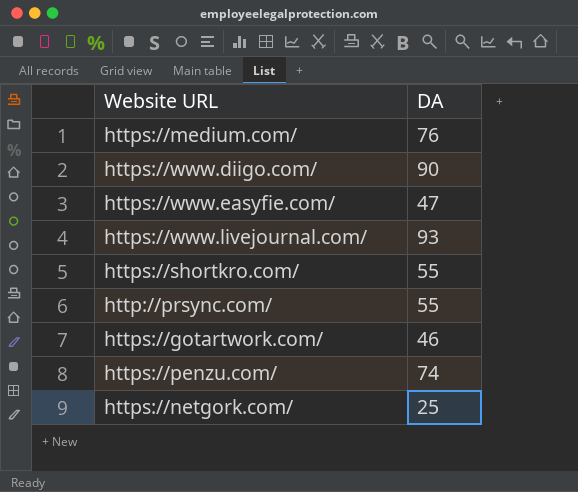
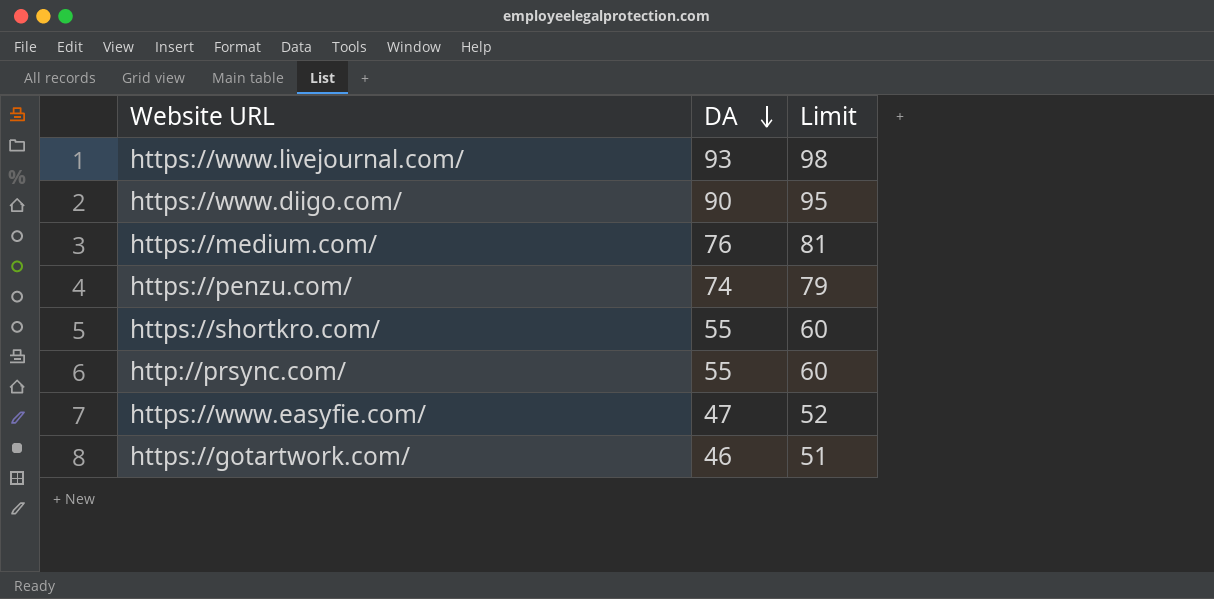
row order: none -> DA descending
column Limit | formula: none -> [DA] + 5
row https://netgork.com/: 25 -> none

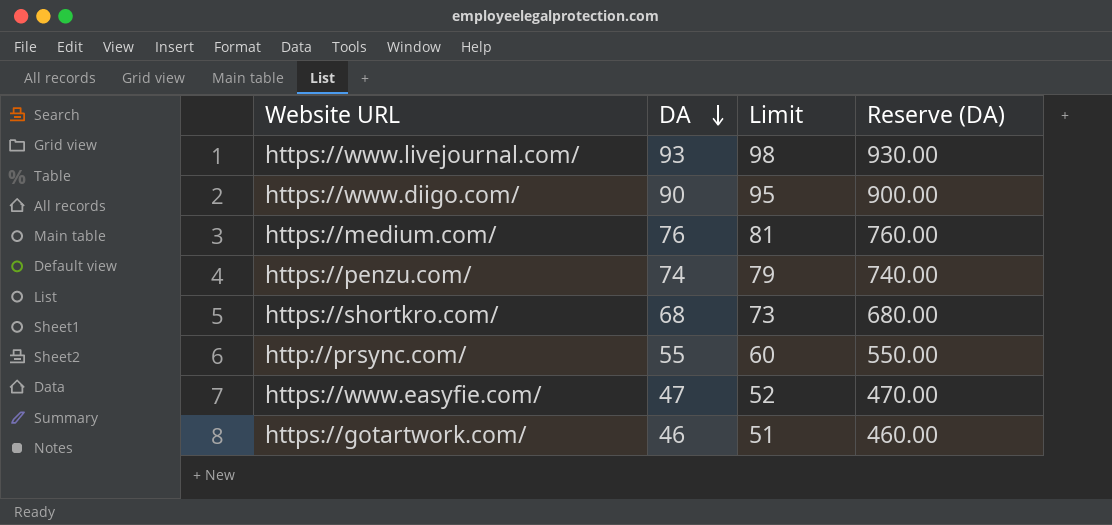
column Reserve (DA) | formula: none -> [DA] * 10
https://shortkro.com/ | DA: 55 -> 68
https://shortkro.com/ | Limit: 60 -> 73

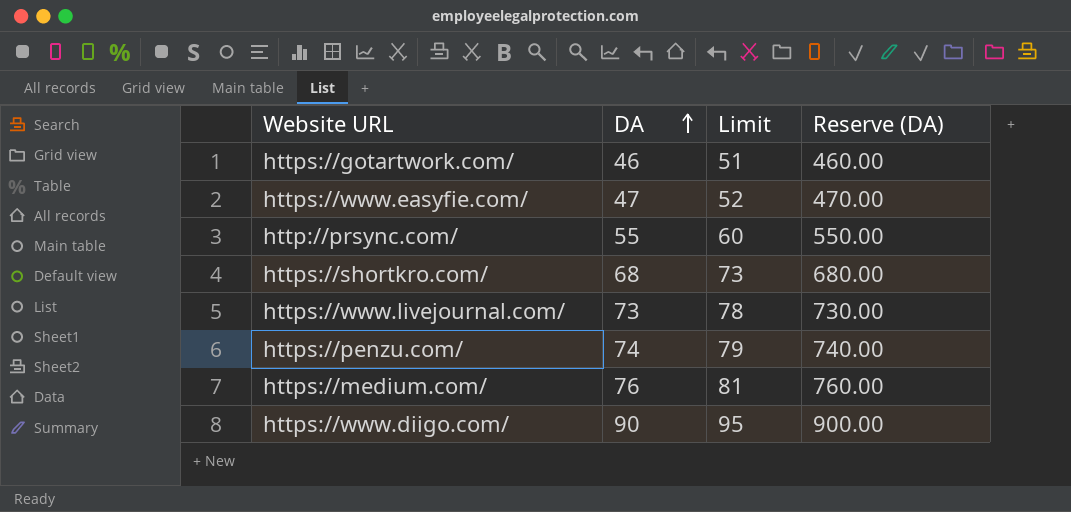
row order: DA descending -> DA ascending
https://www.livejournal.com/ | DA: 93 -> 73
https://www.livejournal.com/ | Limit: 98 -> 78
https://www.livejournal.com/ | Reserve (DA): 930.00 -> 730.00

